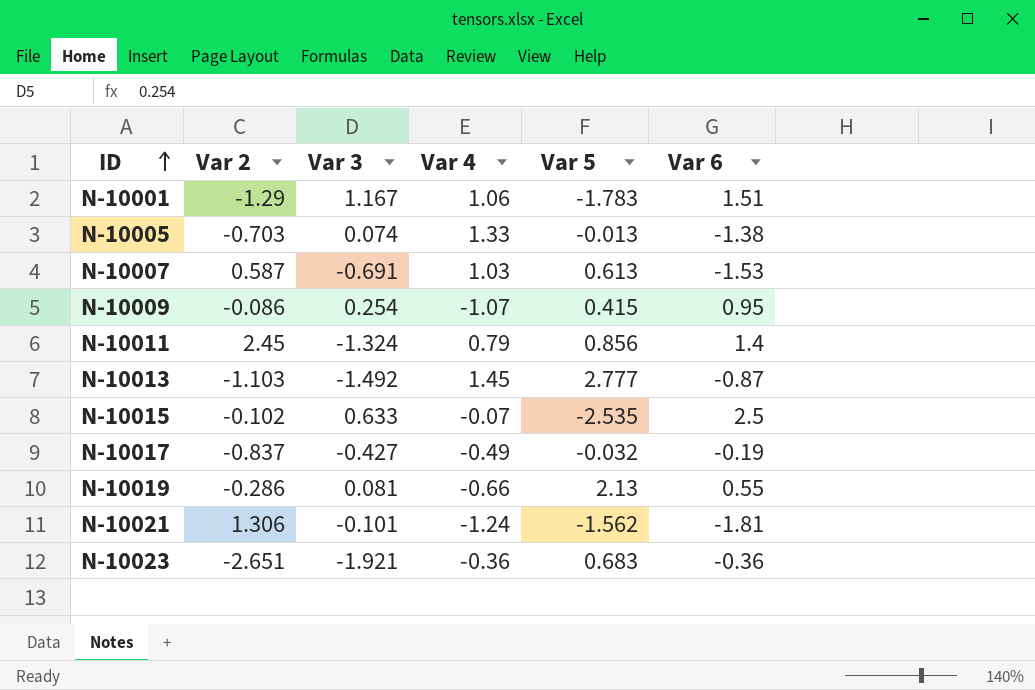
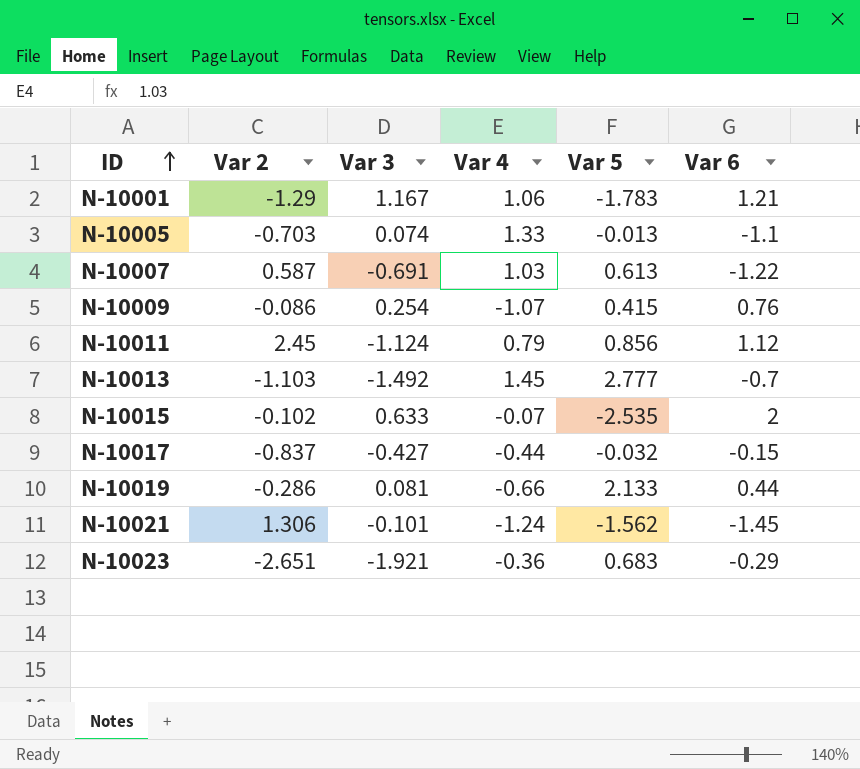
N-10001 | Var 6: 1.51 -> 1.21
N-10005 | Var 6: -1.38 -> -1.1
N-10007 | Var 6: -1.53 -> -1.22
N-10009 | Var 6: 0.95 -> 0.76
N-10011 | Var 3: -1.324 -> -1.124
N-10011 | Var 6: 1.4 -> 1.12
N-10013 | Var 6: -0.87 -> -0.7
N-10015 | Var 6: 2.5 -> 2
N-10017 | Var 4: -0.49 -> -0.44
N-10017 | Var 6: -0.19 -> -0.15
N-10019 | Var 5: 2.13 -> 2.133
N-10019 | Var 6: 0.55 -> 0.44
N-10021 | Var 6: -1.81 -> -1.45
N-10023 | Var 6: -0.36 -> -0.29

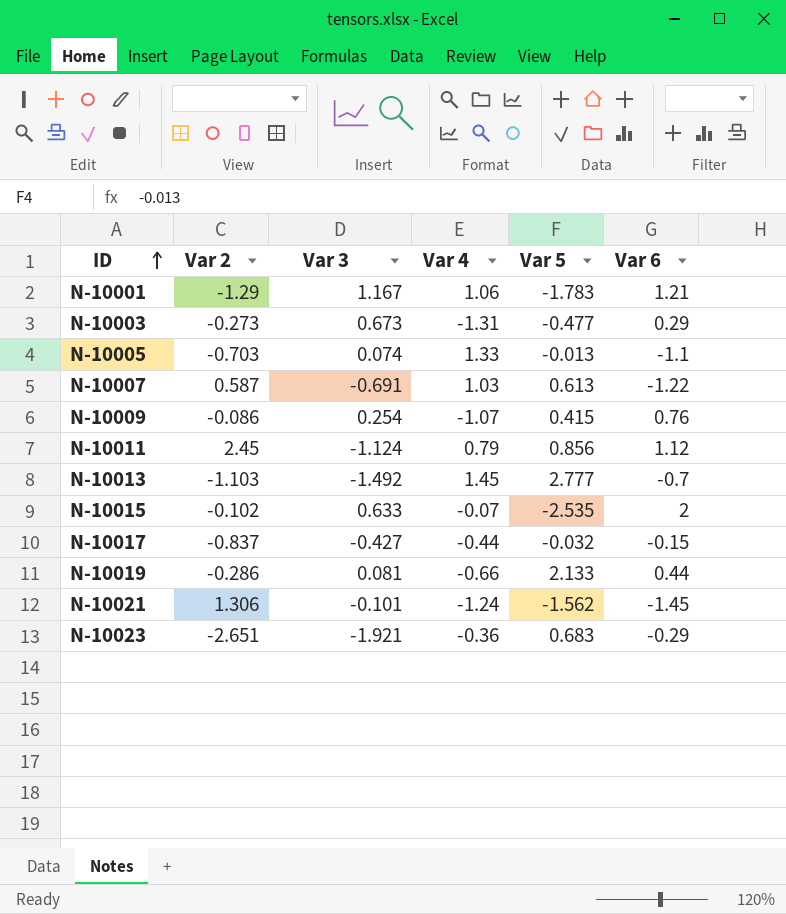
row N-10003: none -> -0.273 | 0.673 | -1.31 | -0.477 | 0.29

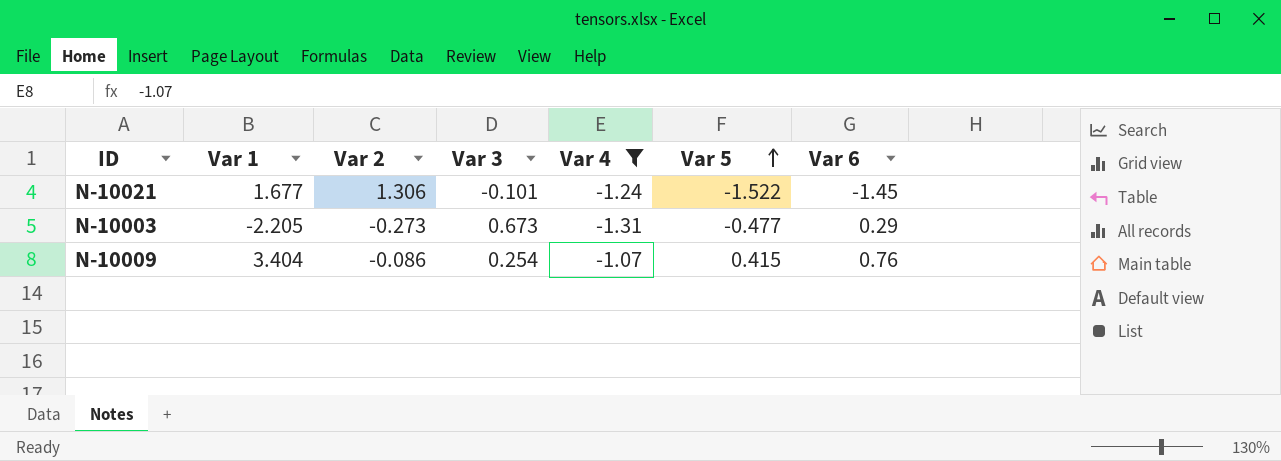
filter: none -> Var 4 <= -1.07
row order: ID ascending -> Var 5 ascending
column Var 1 | position: none -> 2
N-10021 | Var 5: -1.562 -> -1.522

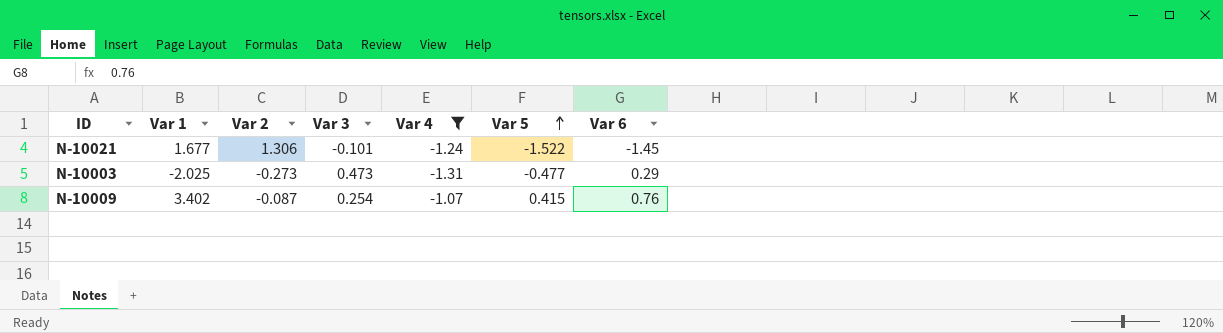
N-10003 | Var 1: -2.205 -> -2.025
N-10003 | Var 3: 0.673 -> 0.473
N-10009 | Var 1: 3.404 -> 3.402
N-10009 | Var 2: -0.086 -> -0.087

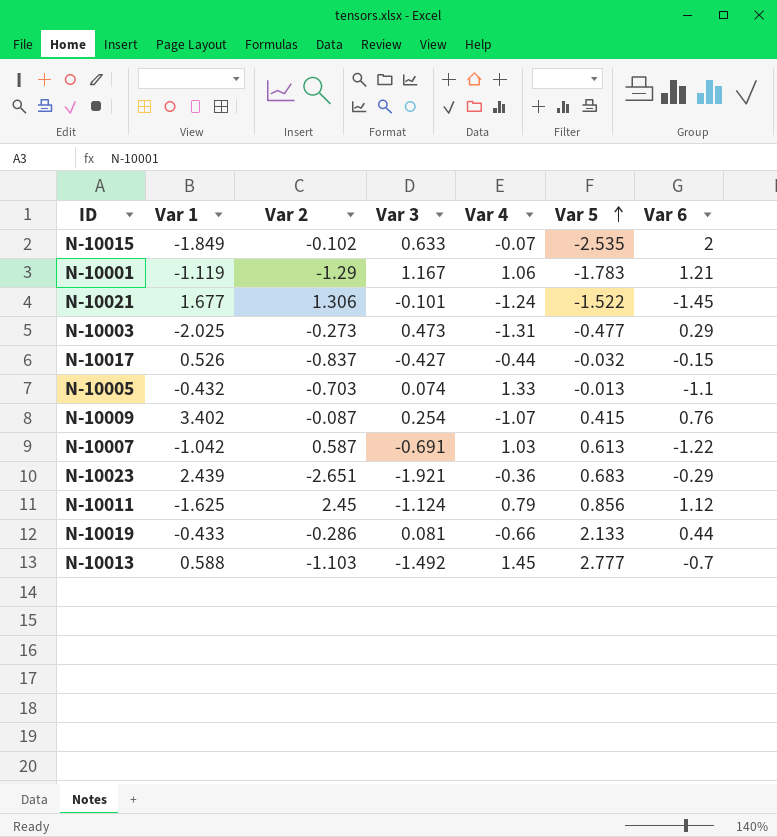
filter: Var 4 <= -1.07 -> none

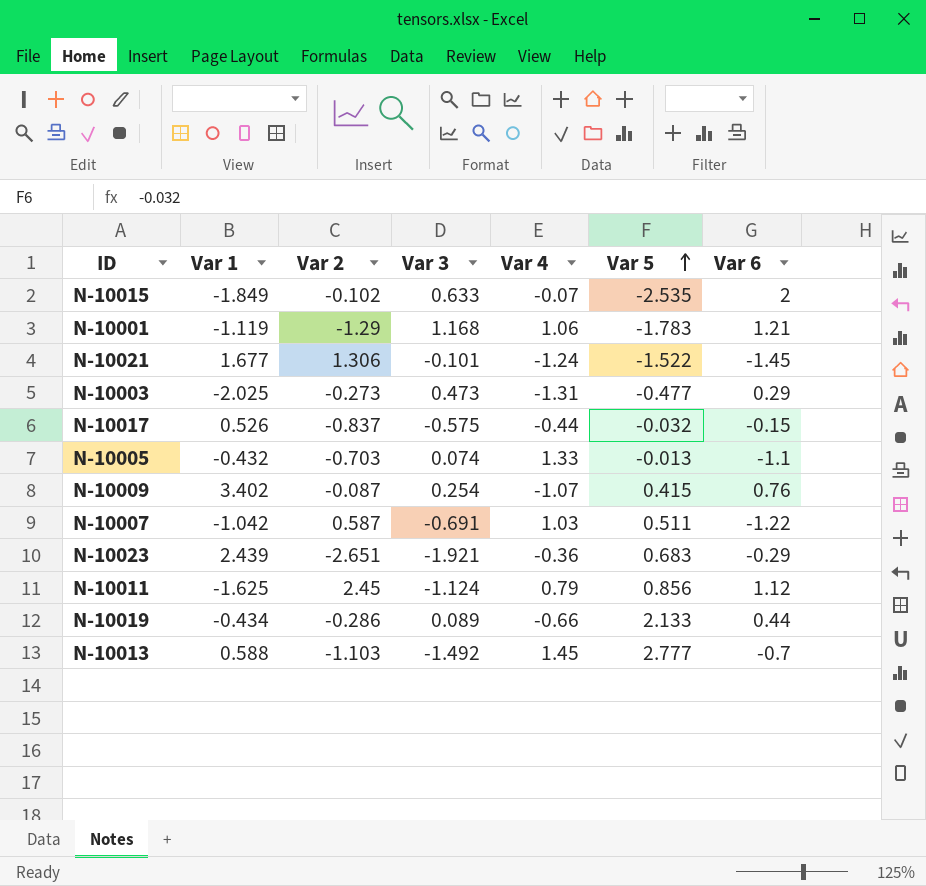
N-10001 | Var 3: 1.167 -> 1.168
N-10017 | Var 3: -0.427 -> -0.575
N-10007 | Var 5: 0.613 -> 0.511
N-10019 | Var 1: -0.433 -> -0.434
N-10019 | Var 3: 0.081 -> 0.089

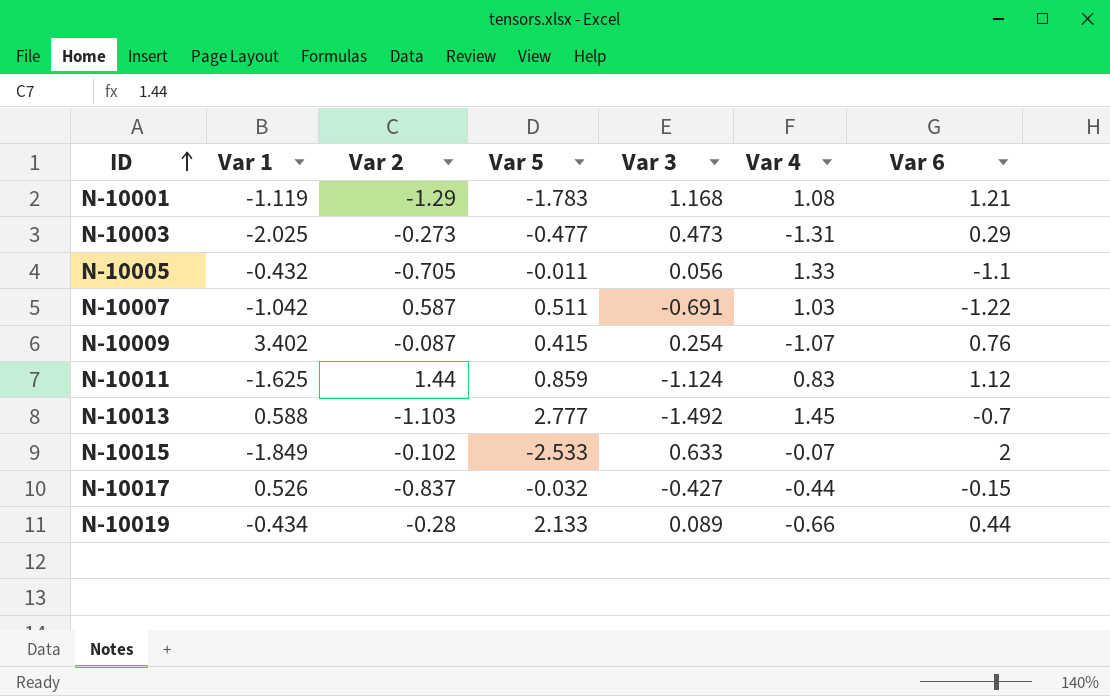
row order: Var 5 ascending -> ID ascending
column Var 5 | position: 6 -> 4
row N-10021: 1.677 | 1.306 | -0.101 | -1.24 | -1.522 | -1.45 -> none
row N-10023: 2.439 | -2.651 | -1.921 | -0.36 | 0.683 | -0.29 -> none
N-10001 | Var 4: 1.06 -> 1.08
N-10005 | Var 2: -0.703 -> -0.705
N-10005 | Var 5: -0.013 -> -0.011
N-10005 | Var 3: 0.074 -> 0.056
N-10011 | Var 2: 2.45 -> 1.44
N-10011 | Var 5: 0.856 -> 0.859
N-10011 | Var 4: 0.79 -> 0.83
N-10015 | Var 5: -2.535 -> -2.533
N-10017 | Var 3: -0.575 -> -0.427
N-10019 | Var 2: -0.286 -> -0.28

